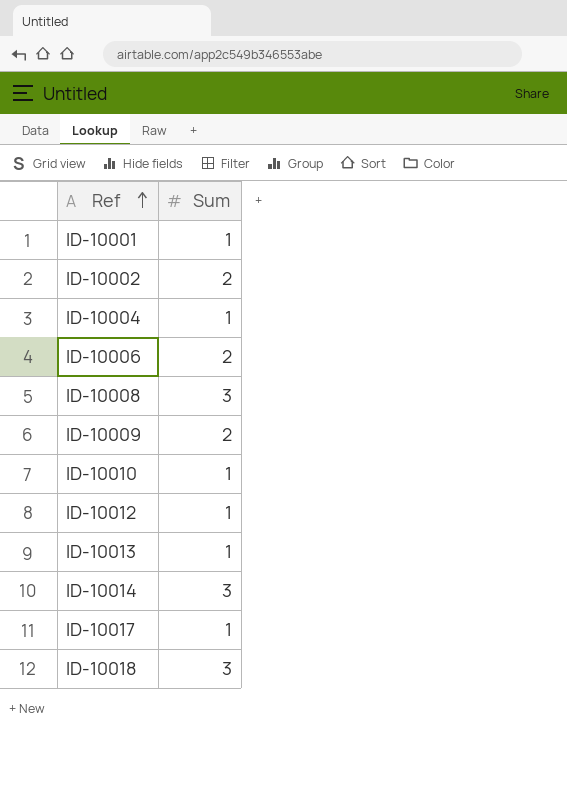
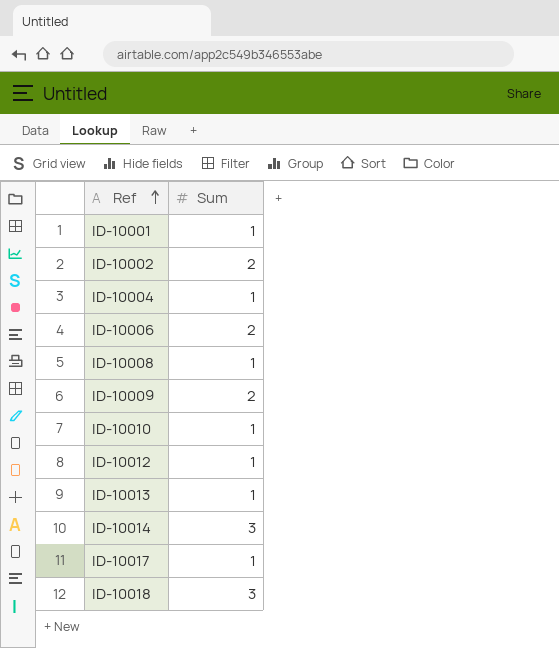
ID-10008 | Sum: 3 -> 1

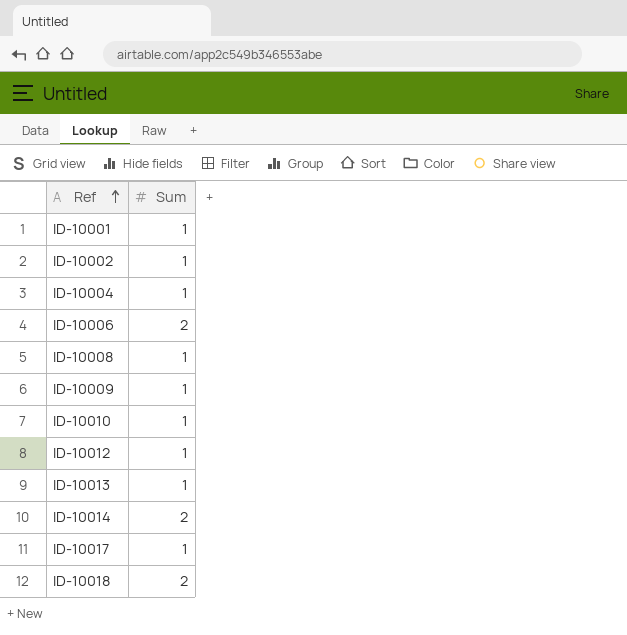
ID-10002 | Sum: 2 -> 1
ID-10009 | Sum: 2 -> 1
ID-10014 | Sum: 3 -> 2
ID-10018 | Sum: 3 -> 2

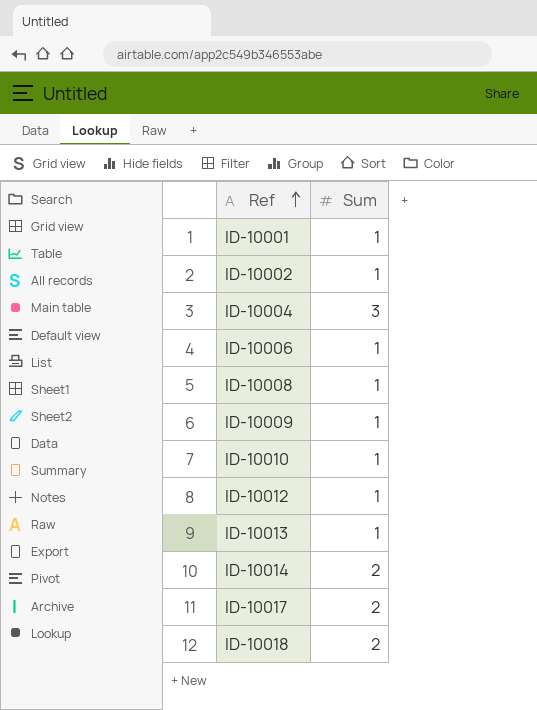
ID-10004 | Sum: 1 -> 3
ID-10006 | Sum: 2 -> 1
ID-10017 | Sum: 1 -> 2

